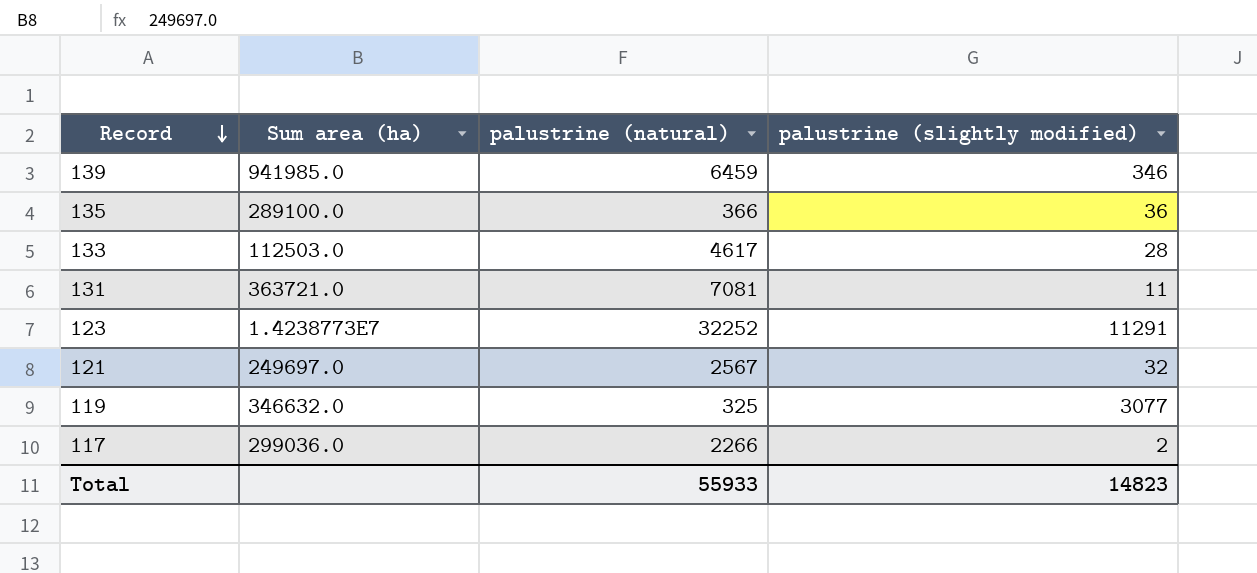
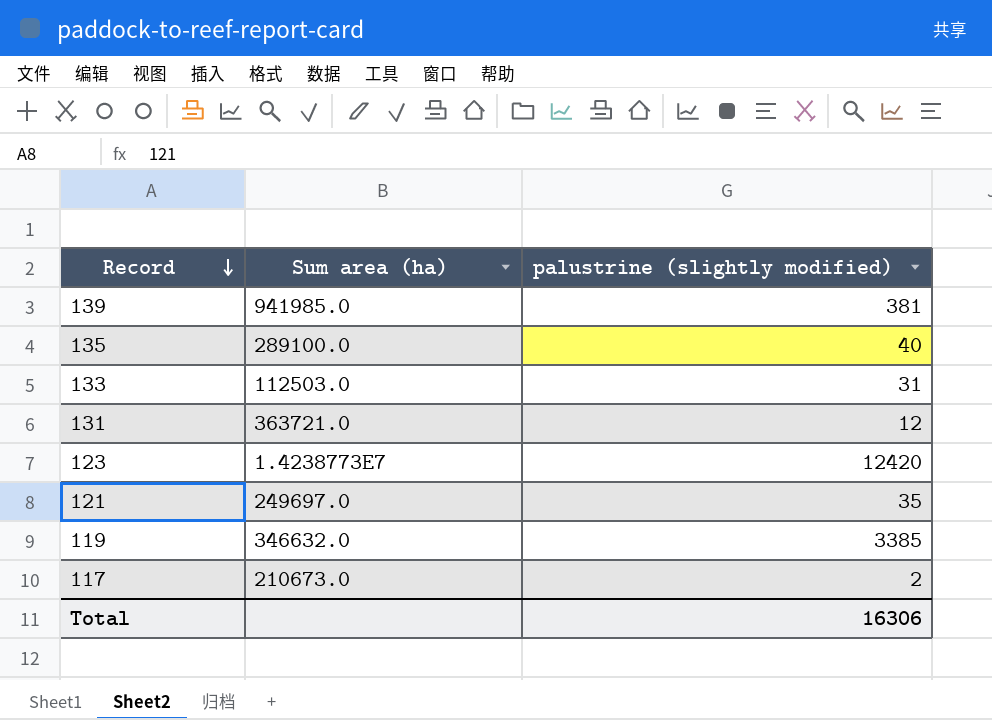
column palustrine (natural) | position: 3 -> none
139 | palustrine (slightly modified): 346 -> 381
135 | palustrine (slightly modified): 36 -> 40
133 | palustrine (slightly modified): 28 -> 31
131 | palustrine (slightly modified): 11 -> 12
123 | palustrine (slightly modified): 11291 -> 12420
121 | palustrine (slightly modified): 32 -> 35
119 | palustrine (slightly modified): 3077 -> 3385
117 | Sum area (ha): 299036.0 -> 210673.0
Total | palustrine (slightly modified): 14823 -> 16306

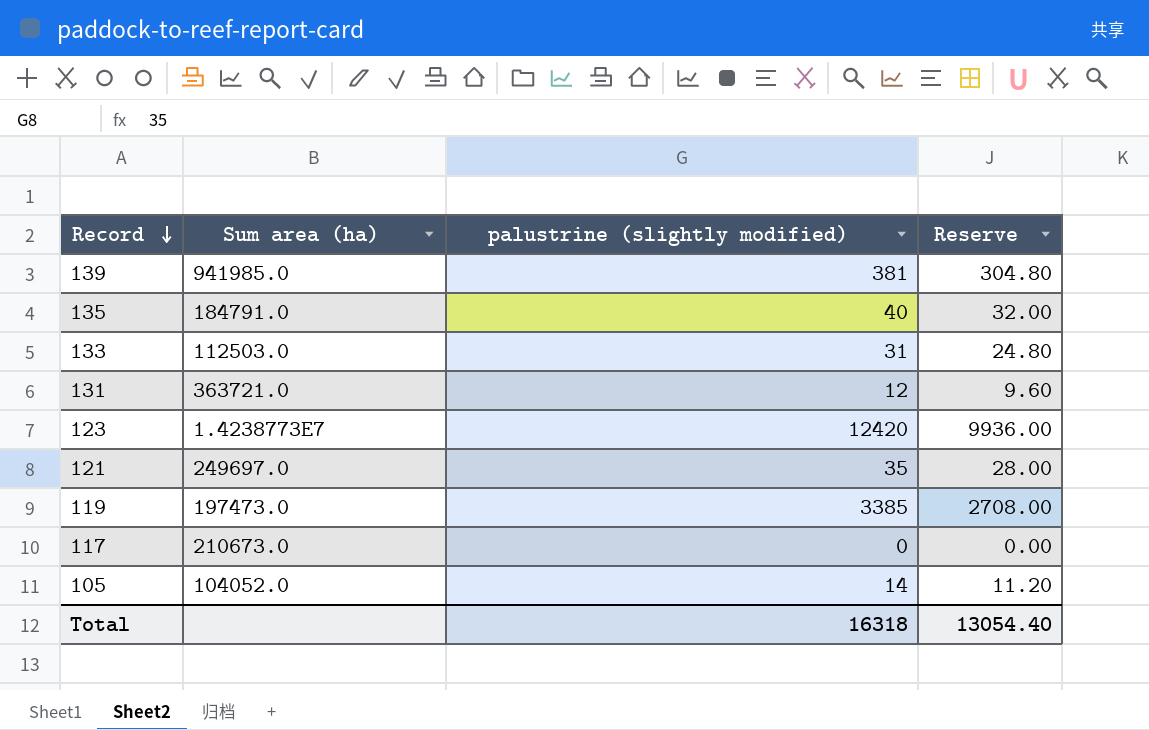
column Reserve | formula: none -> [palustrine (slightly modified)] * 0.8
135 | Sum area (ha): 289100.0 -> 184791.0
119 | Sum area (ha): 346632.0 -> 197473.0
117 | palustrine (slightly modified): 2 -> 0
row 105: none -> 104052.0 | 14 | 11.20
Total | palustrine (slightly modified): 16306 -> 16318

